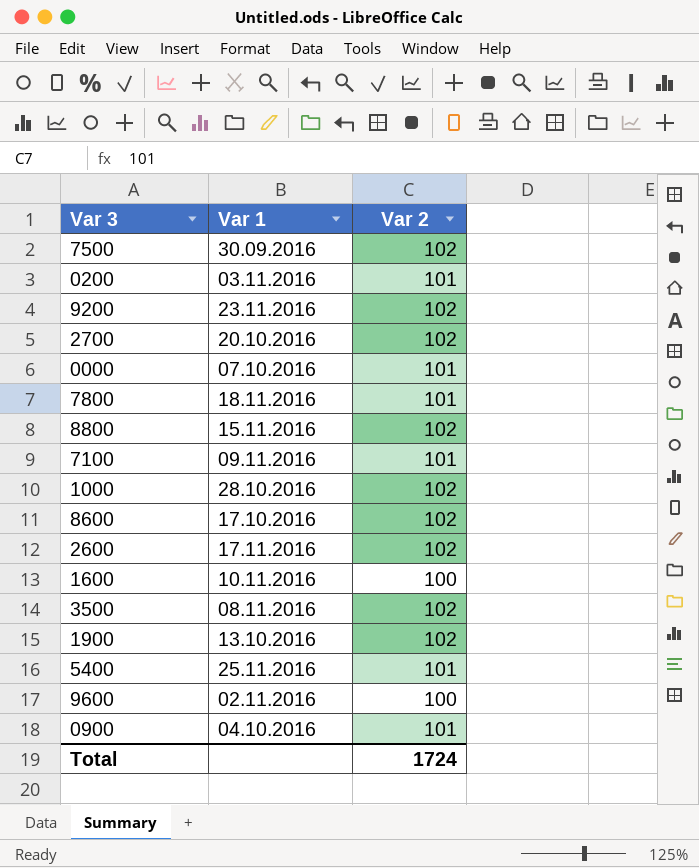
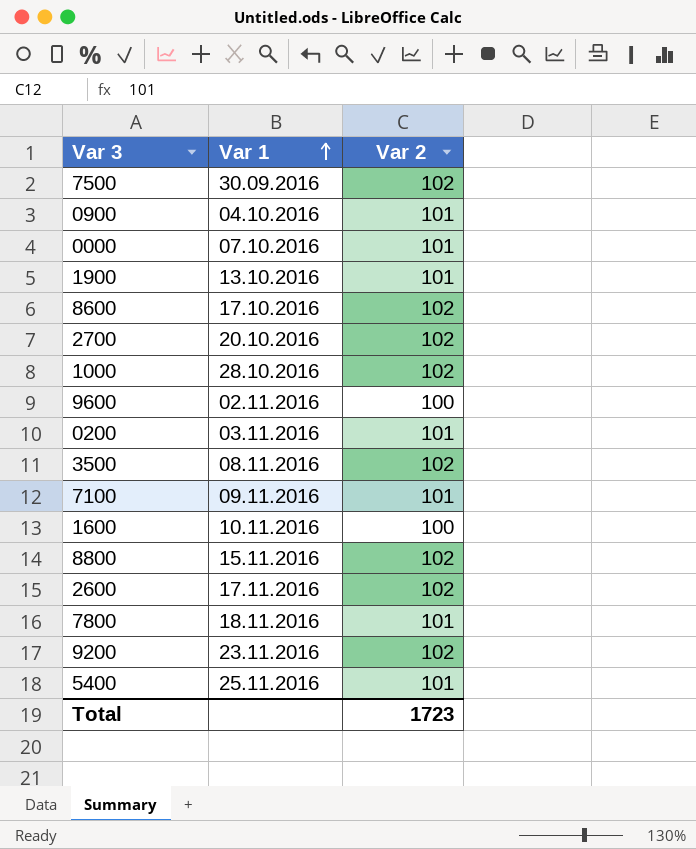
row order: none -> Var 1 ascending
1900 | Var 2: 102 -> 101
Total | Var 2: 1724 -> 1723

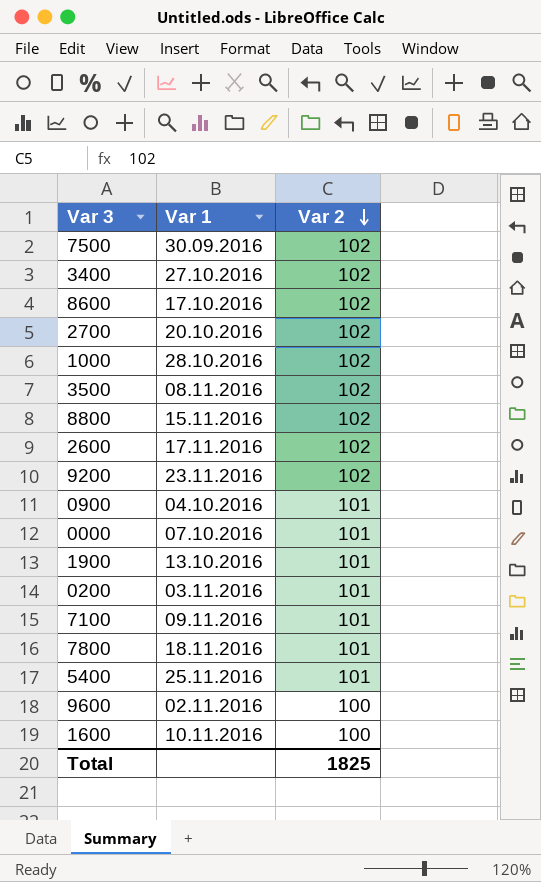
row order: Var 1 ascending -> Var 2 descending
row 3400: none -> 27.10.2016 | 102
Total | Var 2: 1723 -> 1825

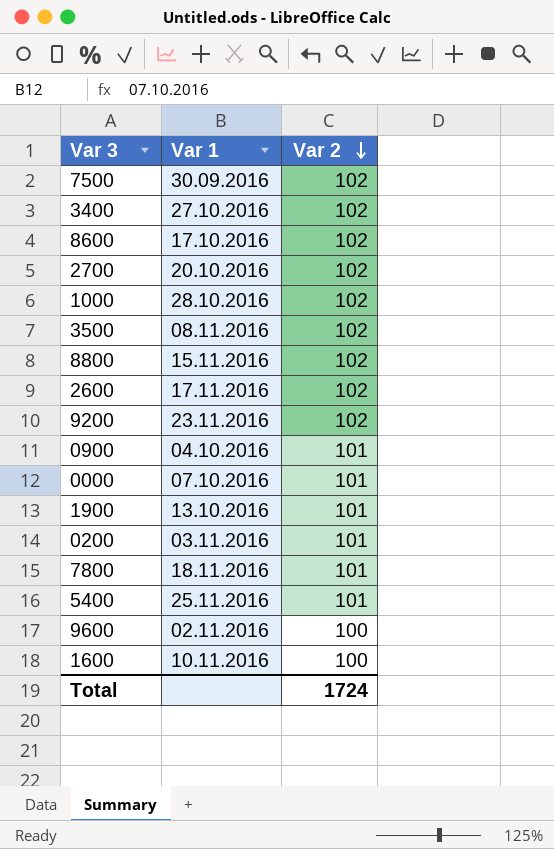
row 7100: 09.11.2016 | 101 -> none
Total | Var 2: 1825 -> 1724

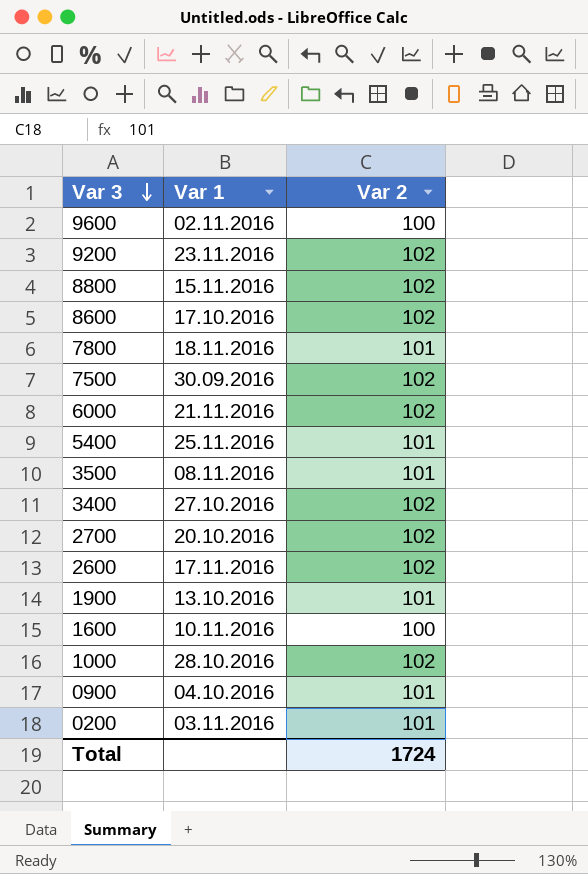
row order: Var 2 descending -> Var 3 descending
row 0000: 07.10.2016 | 101 -> none
row 6000: none -> 21.11.2016 | 102
3500 | Var 2: 102 -> 101

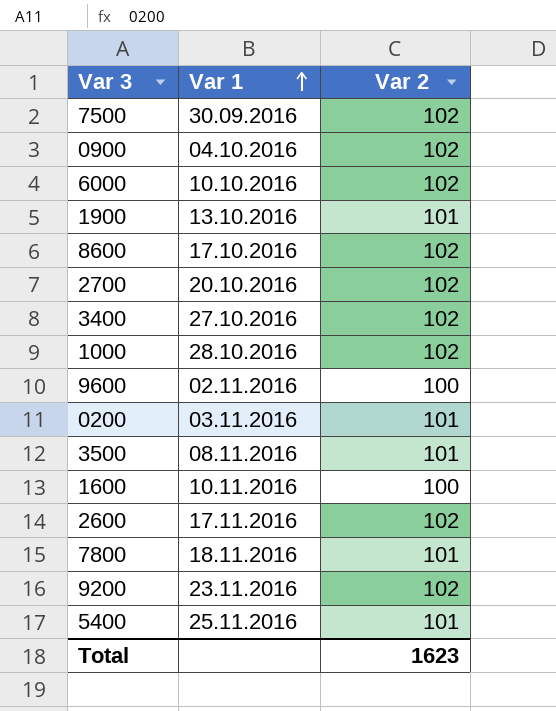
row order: Var 3 descending -> Var 1 ascending
row 8800: 15.11.2016 | 102 -> none
0900 | Var 2: 101 -> 102
6000 | Var 1: 21.11.2016 -> 10.10.2016
Total | Var 2: 1724 -> 1623

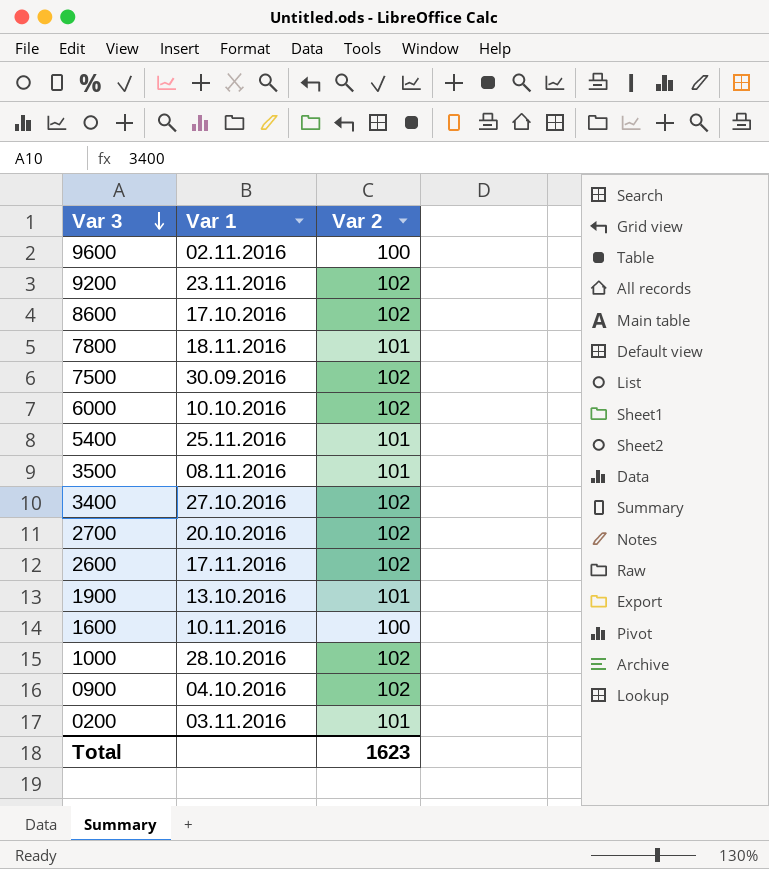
row order: Var 1 ascending -> Var 3 descending

